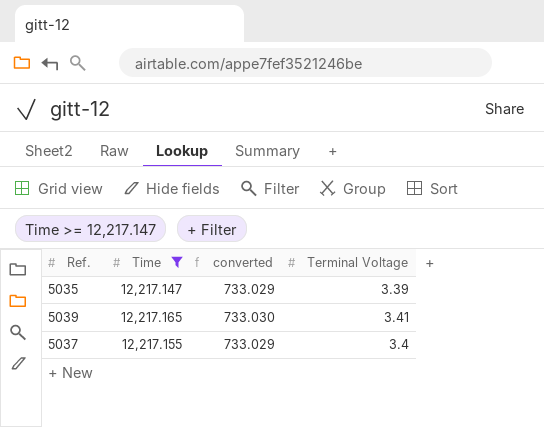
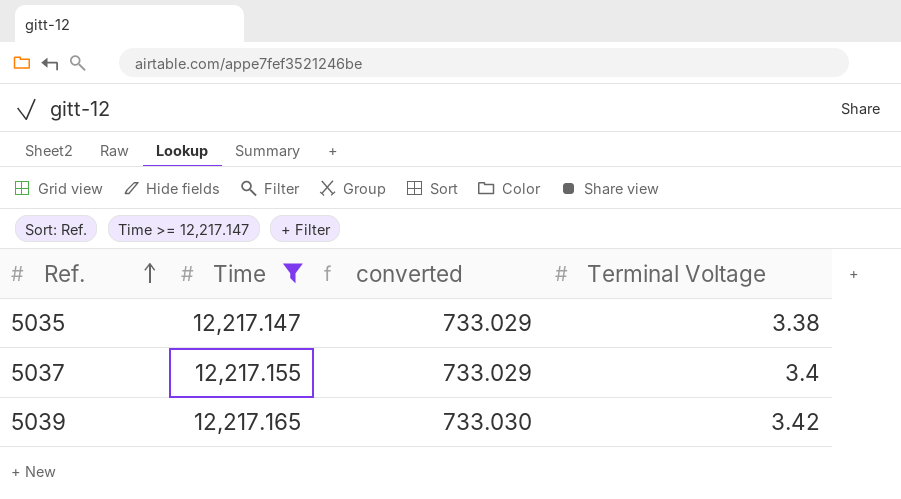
row order: none -> Ref. ascending
5035 | Terminal Voltage: 3.39 -> 3.38
5039 | Terminal Voltage: 3.41 -> 3.42

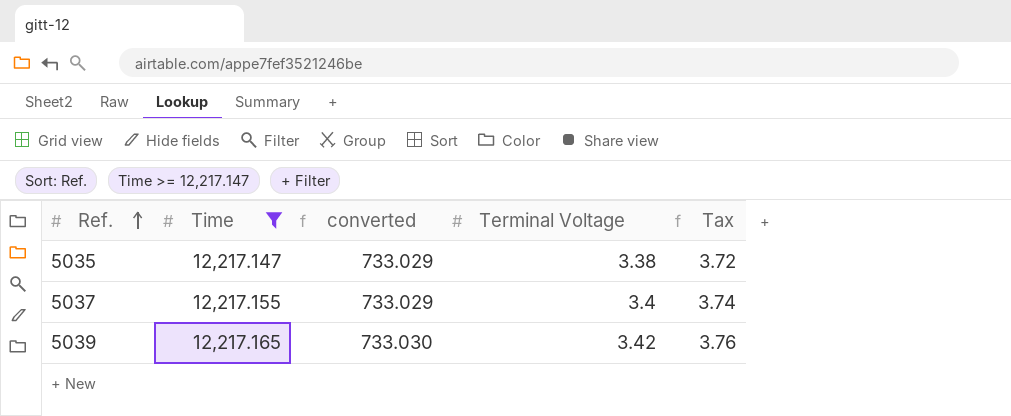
column Tax | formula: none -> [Terminal Voltage] * 1.1

